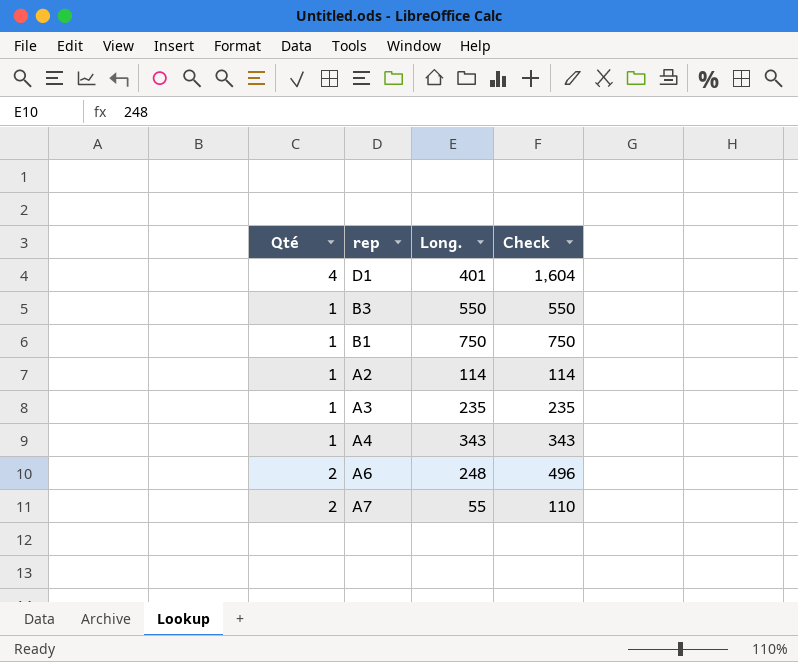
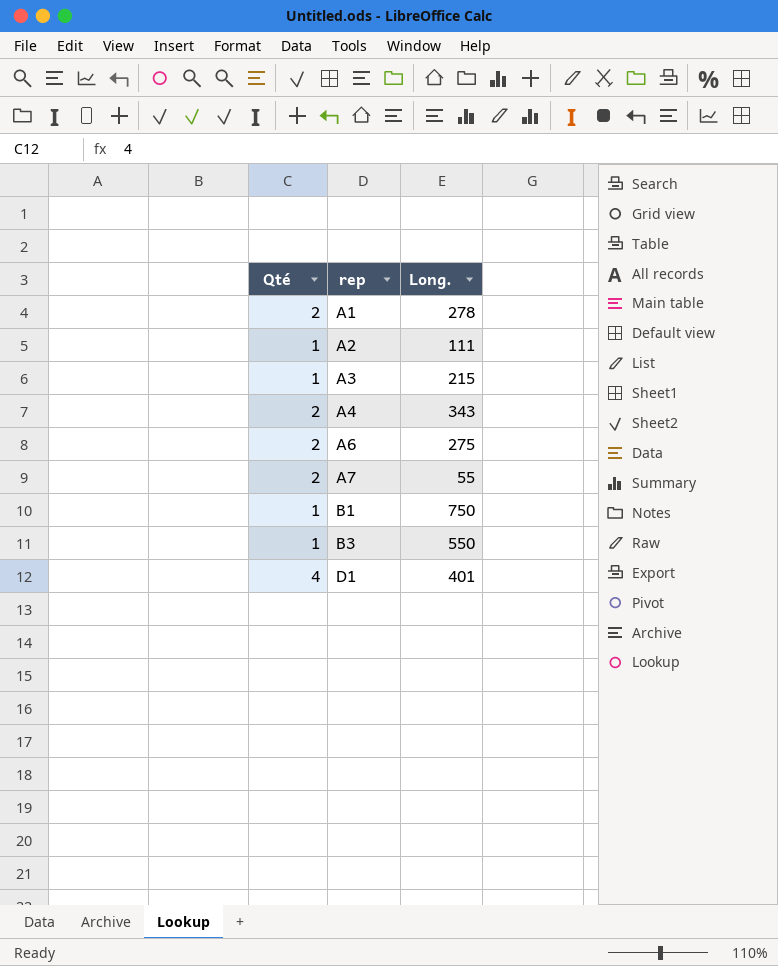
row order: none -> rep ascending
column Check | formula: [Qté] * [Long.] -> none
row A1: none -> 2 | 278
A2 | Long.: 114 -> 111
A3 | Long.: 235 -> 215
A4 | Qté: 1 -> 2
A6 | Long.: 248 -> 275

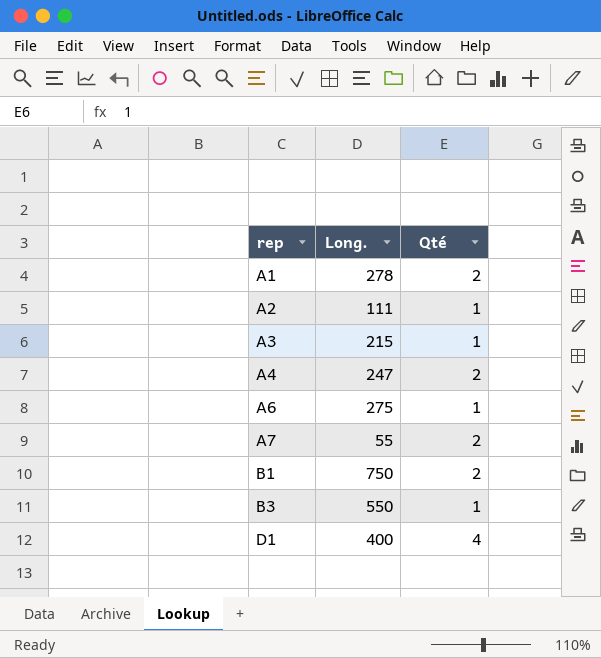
column Qté | position: 1 -> 3
A4 | Long.: 343 -> 247
A6 | Qté: 2 -> 1
B1 | Qté: 1 -> 2
D1 | Long.: 401 -> 400

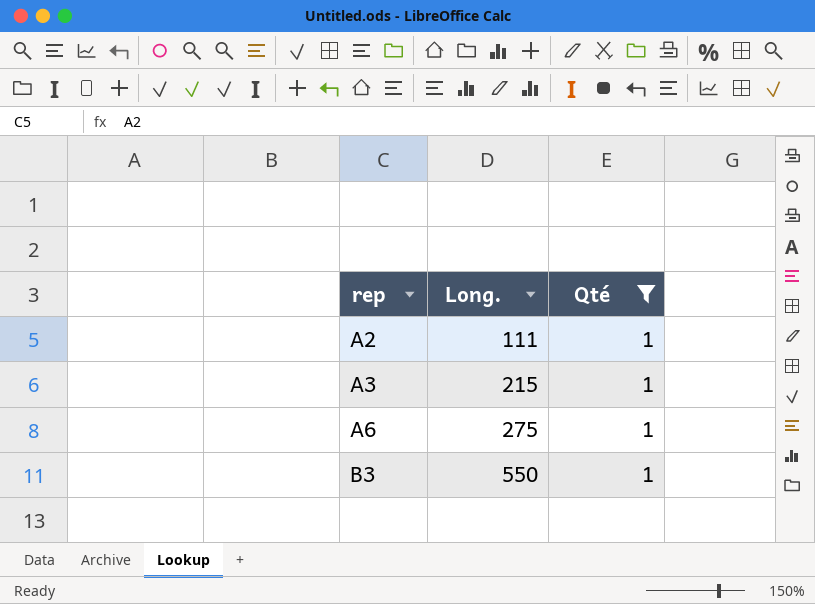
filter: none -> Qté = 1

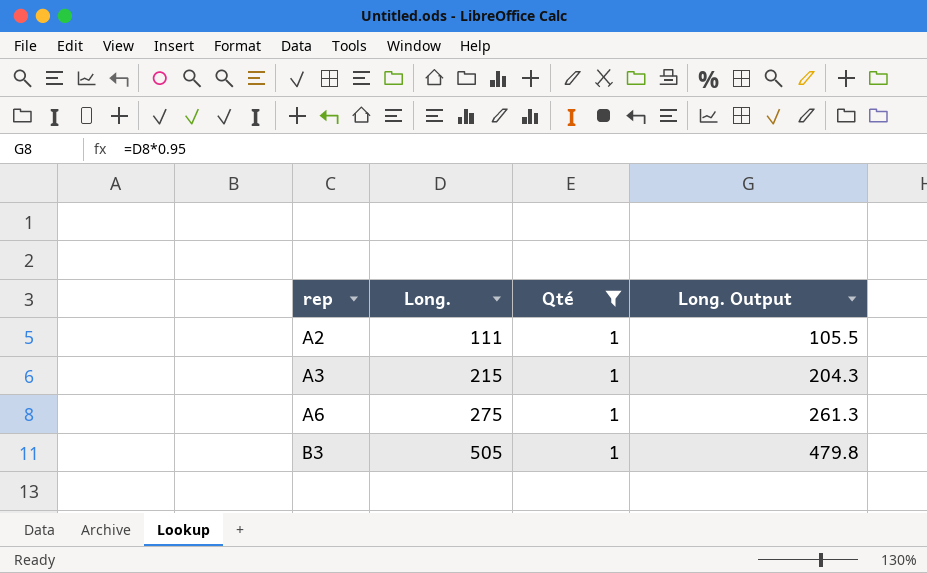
column Long. Output | formula: none -> [Long.] * 0.95
B3 | Long.: 550 -> 505

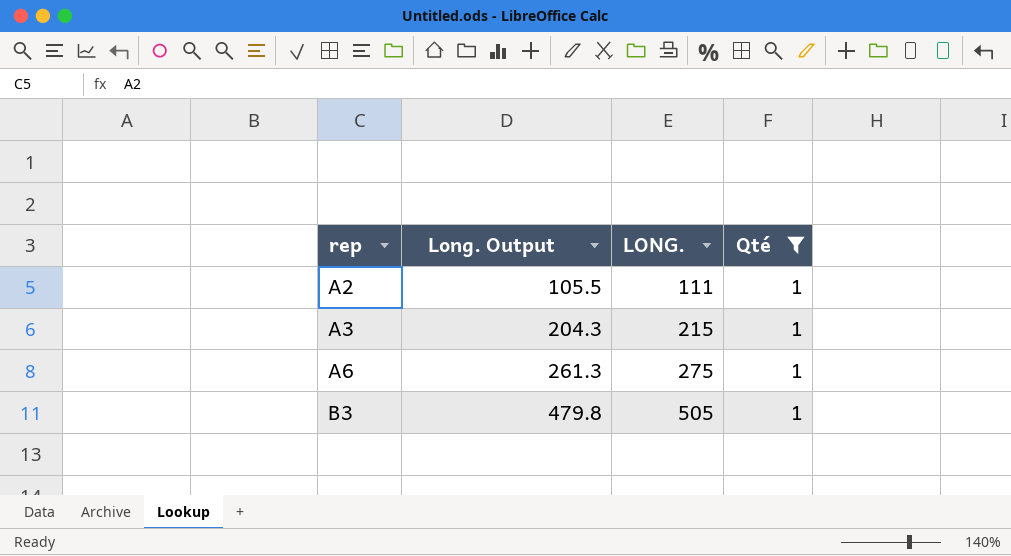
column Long. Output | position: 4 -> 2
column name: Long. -> LONG.

